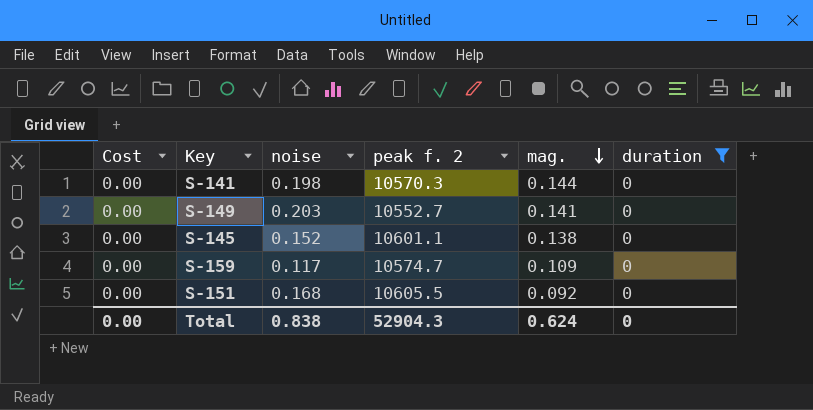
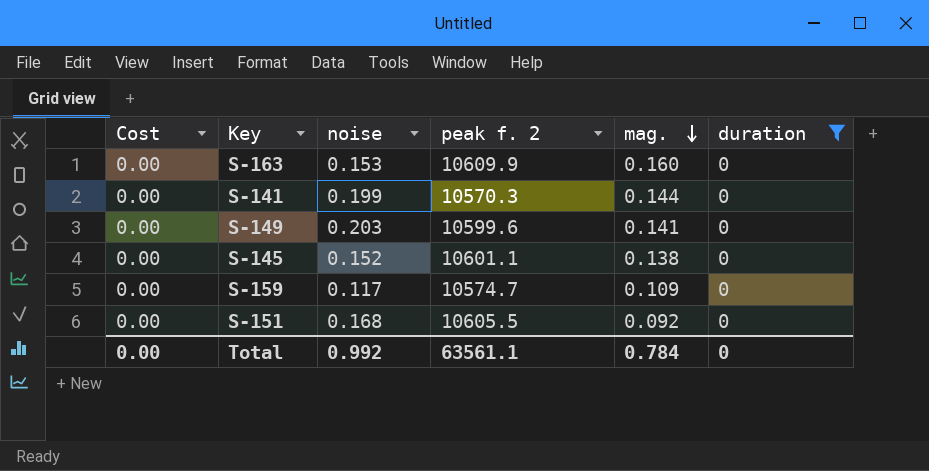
row S-163: none -> 0.00 | 0.153 | 10609.9 | 0.160 | 0
S-141 | noise: 0.198 -> 0.199
S-149 | peak f. 2: 10552.7 -> 10599.6
Total | noise: 0.838 -> 0.992
Total | peak f. 2: 52904.3 -> 63561.1
Total | mag.: 0.624 -> 0.784

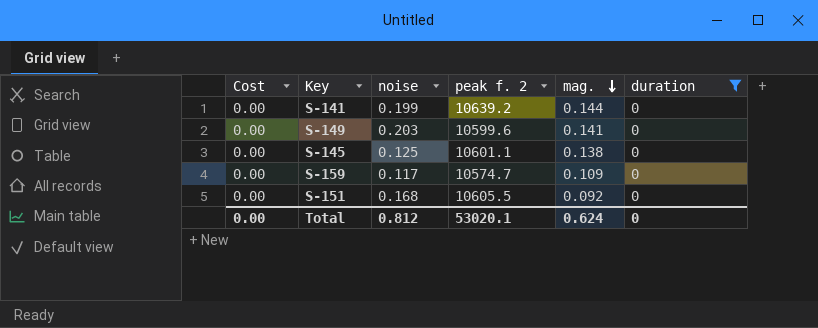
row S-163: 0.00 | 0.153 | 10609.9 | 0.160 | 0 -> none
S-141 | peak f. 2: 10570.3 -> 10639.2
S-145 | noise: 0.152 -> 0.125
Total | noise: 0.992 -> 0.812
Total | peak f. 2: 63561.1 -> 53020.1
Total | mag.: 0.784 -> 0.624

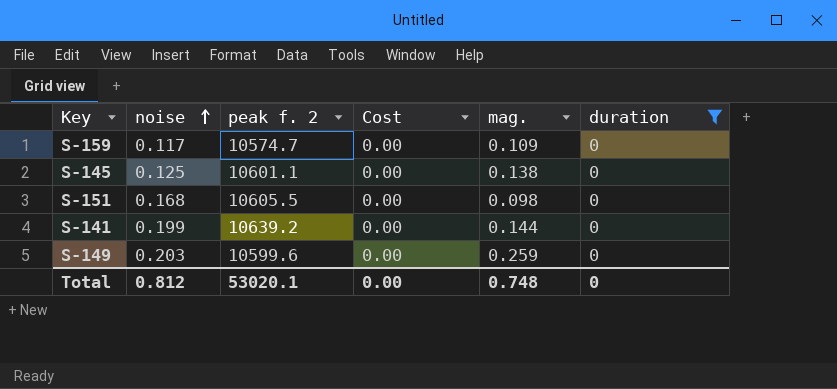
row order: mag. descending -> noise ascending
column Cost | position: 1 -> 4
S-151 | mag.: 0.092 -> 0.098
S-149 | mag.: 0.141 -> 0.259
Total | mag.: 0.624 -> 0.748

